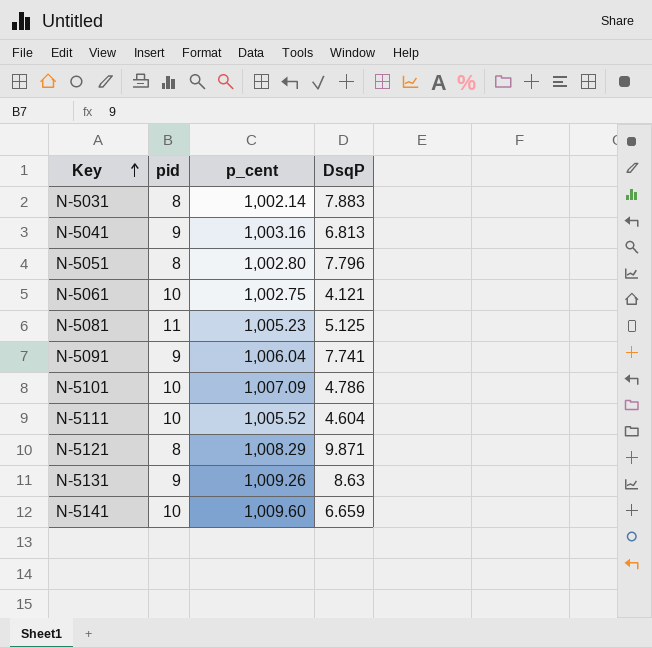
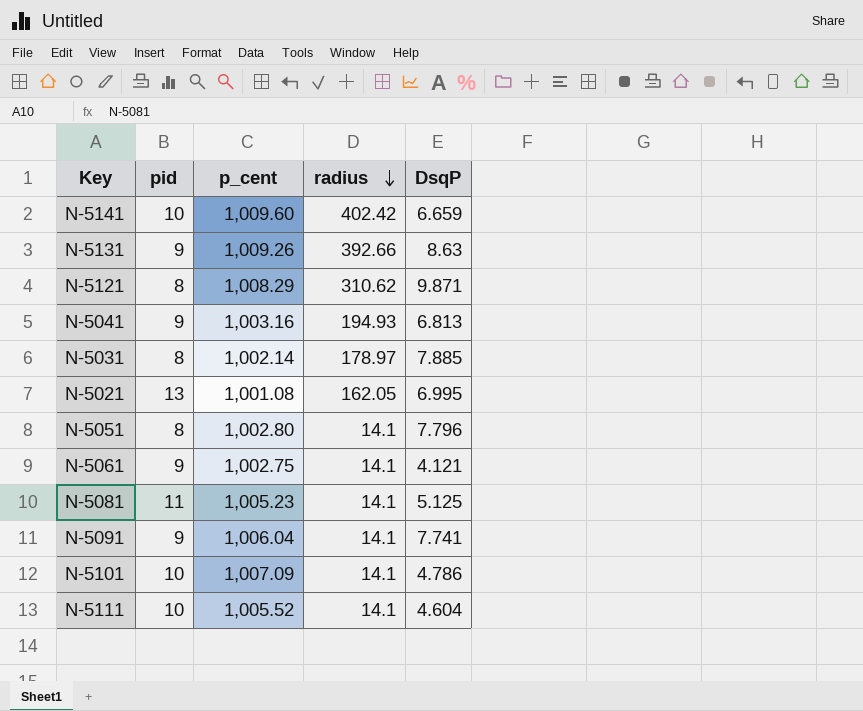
row order: Key ascending -> radius descending
column radius | position: none -> 4
N-5031 | DsqP: 7.883 -> 7.885
row N-5021: none -> 13 | 1,001.08 | 162.05 | 6.995
N-5061 | pid: 10 -> 9

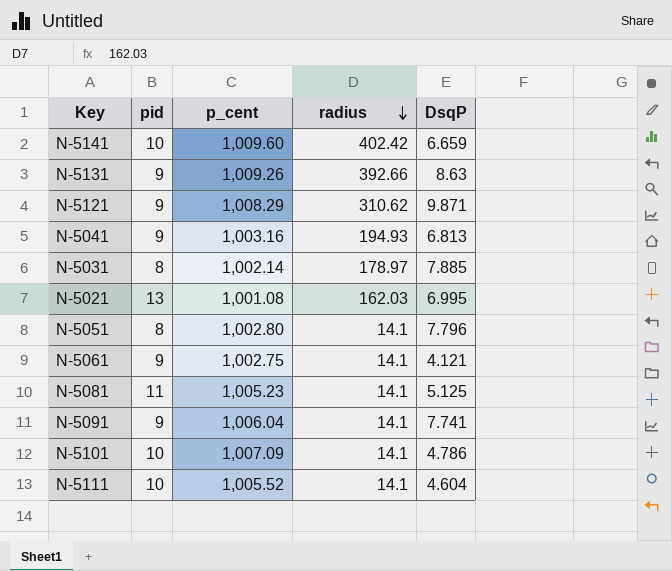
N-5121 | pid: 8 -> 9
N-5021 | radius: 162.05 -> 162.03

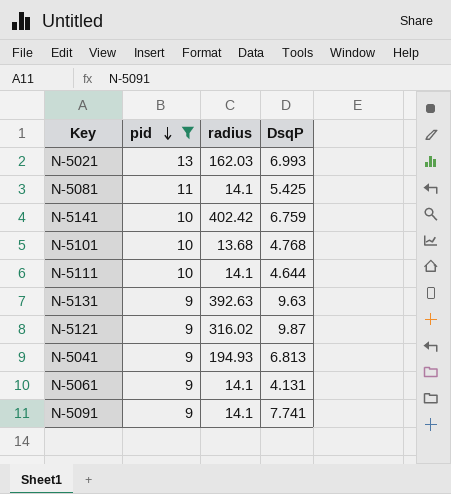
filter: none -> pid != 8
row order: radius descending -> pid descending
column p_cent | position: 3 -> none
N-5021 | DsqP: 6.995 -> 6.993
N-5081 | DsqP: 5.125 -> 5.425
N-5141 | DsqP: 6.659 -> 6.759
N-5101 | radius: 14.1 -> 13.68
N-5101 | DsqP: 4.786 -> 4.768
N-5111 | DsqP: 4.604 -> 4.644
N-5131 | radius: 392.66 -> 392.63
N-5131 | DsqP: 8.63 -> 9.63
N-5121 | radius: 310.62 -> 316.02
N-5121 | DsqP: 9.871 -> 9.87
N-5061 | DsqP: 4.121 -> 4.131

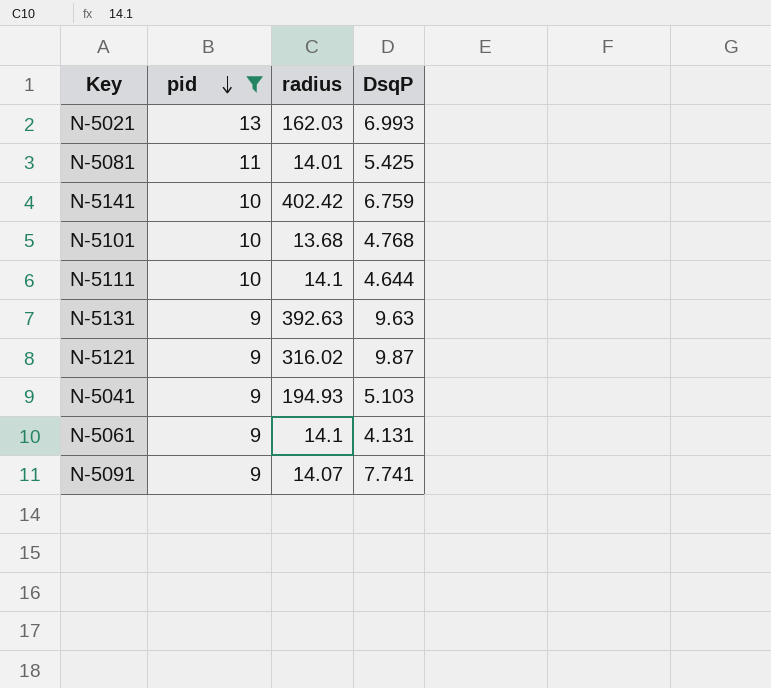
N-5081 | radius: 14.1 -> 14.01
N-5041 | DsqP: 6.813 -> 5.103
N-5091 | radius: 14.1 -> 14.07

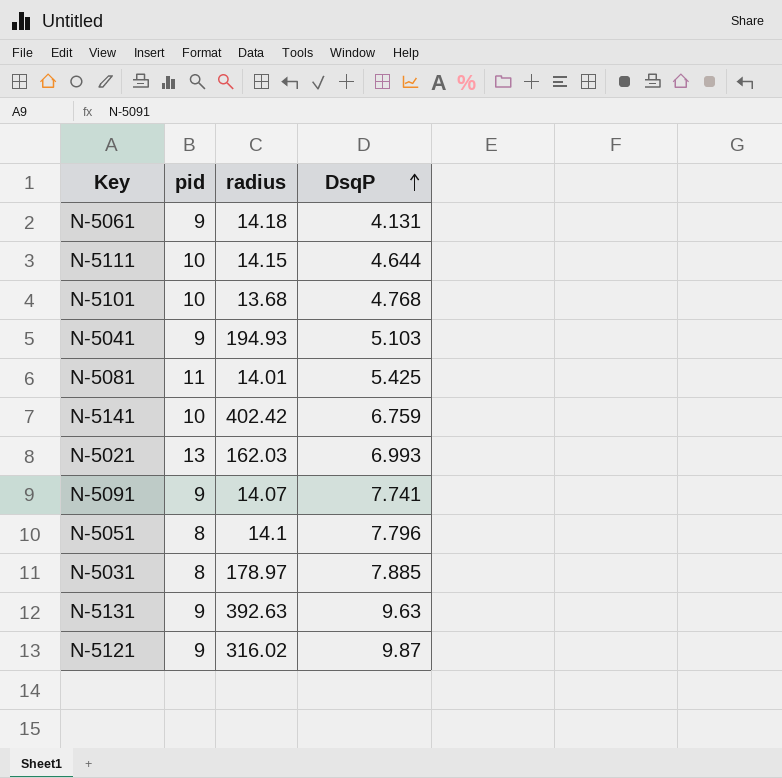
filter: pid != 8 -> none
row order: pid descending -> DsqP ascending
N-5061 | radius: 14.1 -> 14.18
N-5111 | radius: 14.1 -> 14.15

